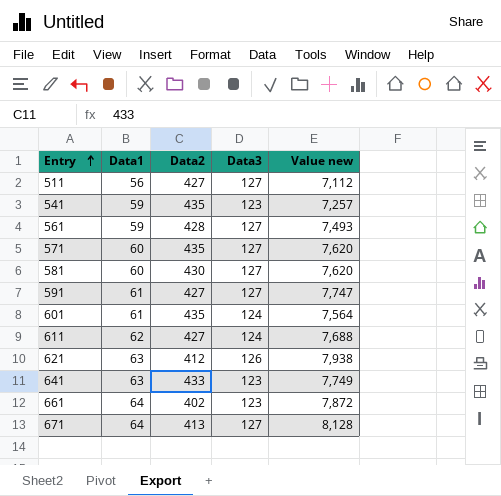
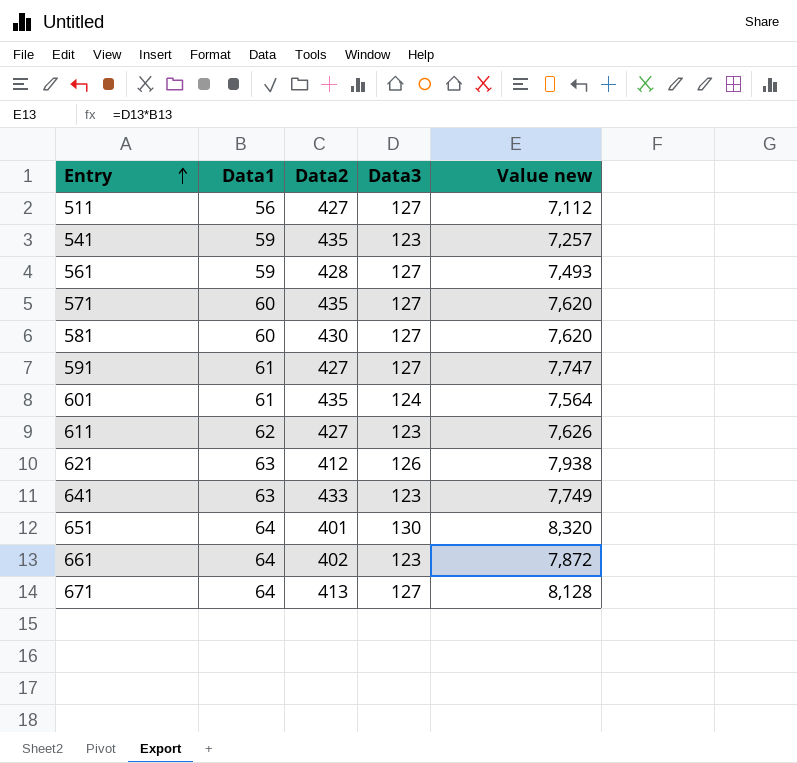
611 | Data3: 124 -> 123
611 | Value new: 7,688 -> 7,626
row 651: none -> 64 | 401 | 130 | 8,320

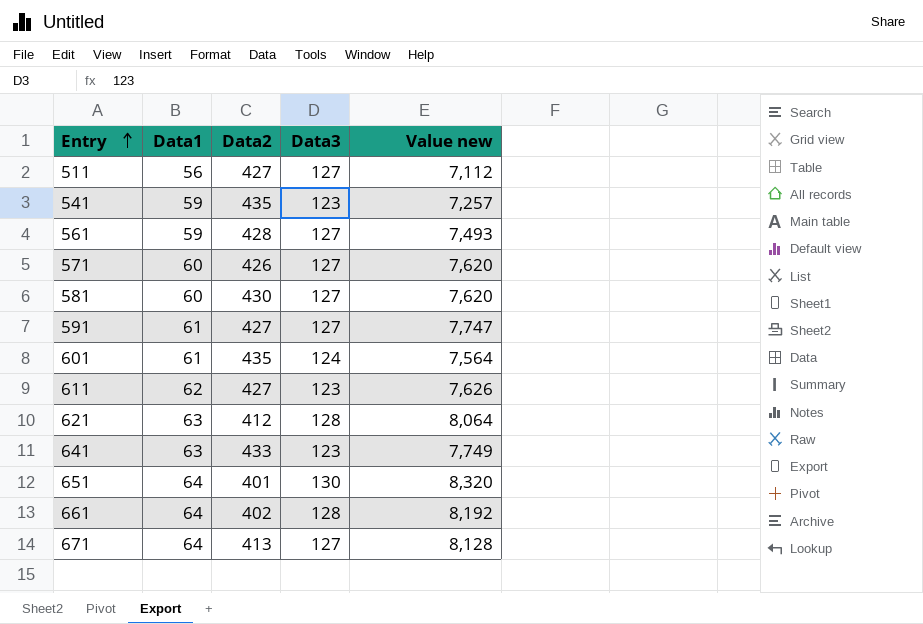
571 | Data2: 435 -> 426
621 | Data3: 126 -> 128
621 | Value new: 7,938 -> 8,064
661 | Data3: 123 -> 128
661 | Value new: 7,872 -> 8,192

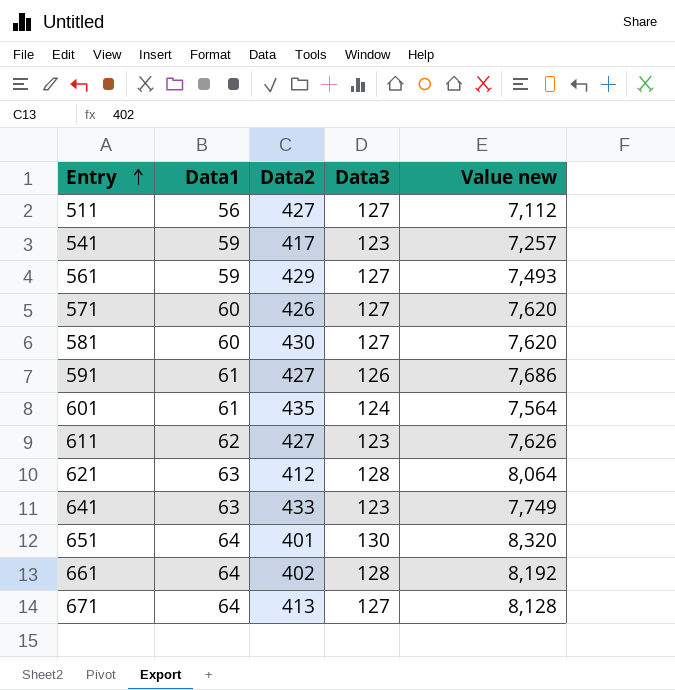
541 | Data2: 435 -> 417
561 | Data2: 428 -> 429
591 | Data3: 127 -> 126
591 | Value new: 7,747 -> 7,686

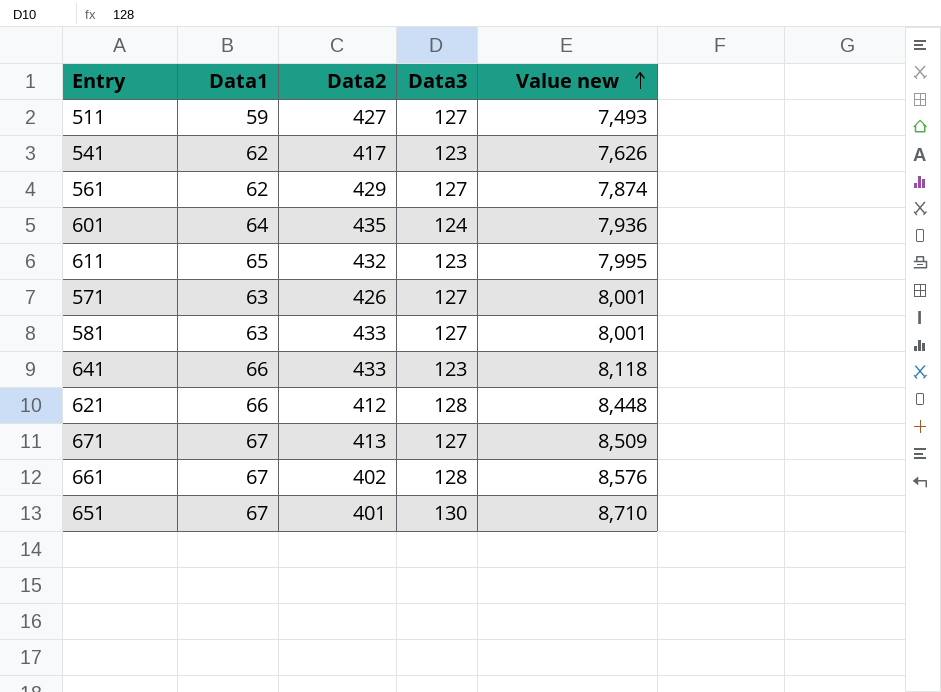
row order: Entry ascending -> Value new ascending
row 591: 61 | 427 | 126 | 7,686 -> none
511 | Data1: 56 -> 59
511 | Value new: 7,112 -> 7,493
541 | Data1: 59 -> 62
541 | Value new: 7,257 -> 7,626
561 | Data1: 59 -> 62
561 | Value new: 7,493 -> 7,874
601 | Data1: 61 -> 64
601 | Value new: 7,564 -> 7,936
611 | Data1: 62 -> 65
611 | Data2: 427 -> 432
611 | Value new: 7,626 -> 7,995
571 | Data1: 60 -> 63
571 | Value new: 7,620 -> 8,001
581 | Data1: 60 -> 63
581 | Data2: 430 -> 433
581 | Value new: 7,620 -> 8,001
641 | Data1: 63 -> 66
641 | Value new: 7,749 -> 8,118
621 | Data1: 63 -> 66
621 | Value new: 8,064 -> 8,448
671 | Data1: 64 -> 67
671 | Value new: 8,128 -> 8,509
661 | Data1: 64 -> 67
661 | Value new: 8,192 -> 8,576
651 | Data1: 64 -> 67
651 | Value new: 8,320 -> 8,710

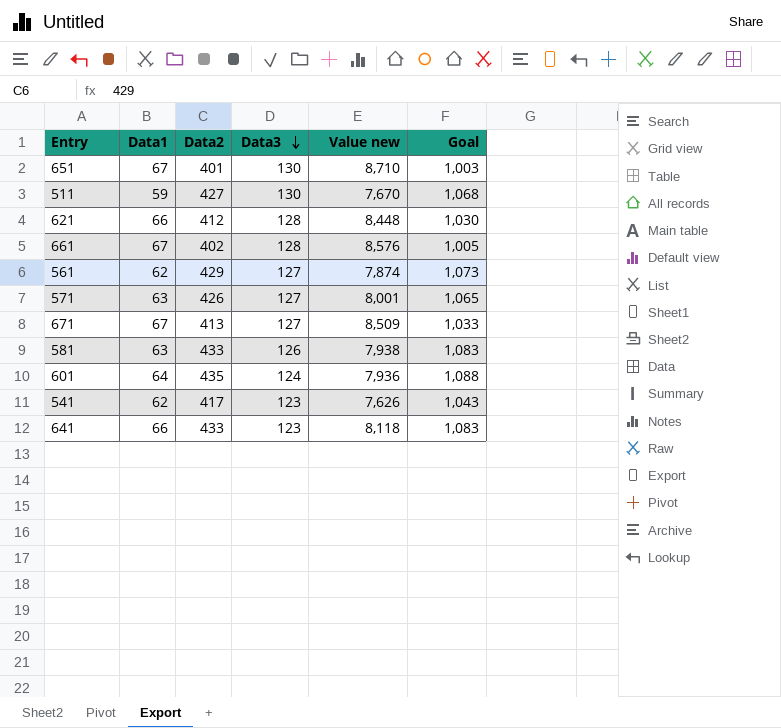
row order: Value new ascending -> Data3 descending
column Goal | formula: none -> [Data2] * 2.5
row 611: 65 | 432 | 123 | 7,995 -> none
511 | Data3: 127 -> 130
511 | Value new: 7,493 -> 7,670
581 | Data3: 127 -> 126
581 | Value new: 8,001 -> 7,938

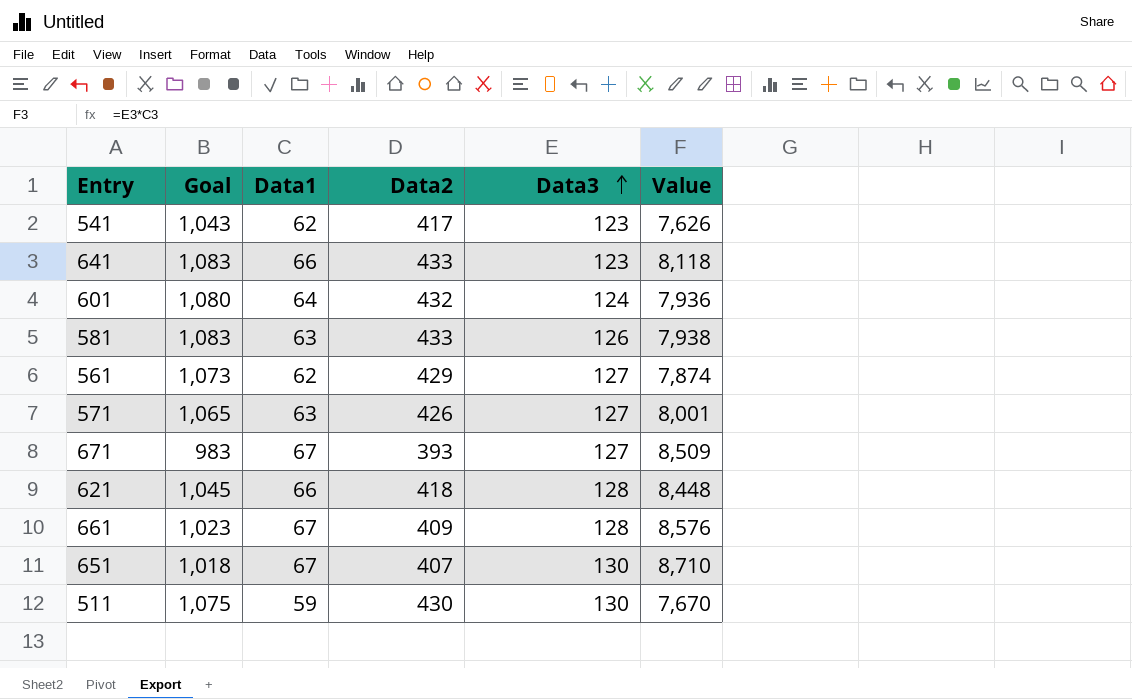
row order: Data3 descending -> Data3 ascending
column Goal | position: 6 -> 2
column name: Value new -> Value
601 | Goal: 1,088 -> 1,080
601 | Data2: 435 -> 432
671 | Goal: 1,033 -> 983
671 | Data2: 413 -> 393
621 | Goal: 1,030 -> 1,045
621 | Data2: 412 -> 418
661 | Goal: 1,005 -> 1,023
661 | Data2: 402 -> 409
651 | Goal: 1,003 -> 1,018
651 | Data2: 401 -> 407
511 | Goal: 1,068 -> 1,075
511 | Data2: 427 -> 430

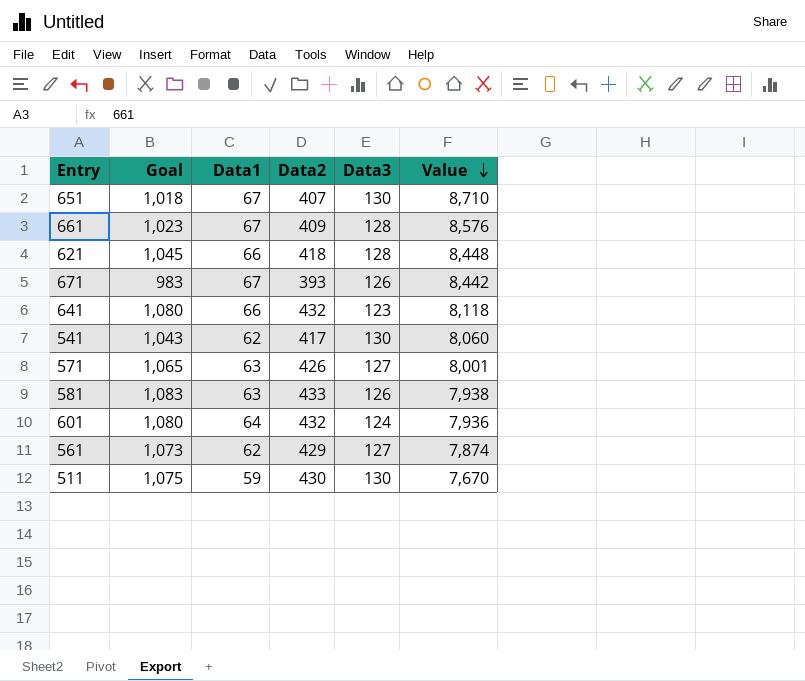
row order: Data3 ascending -> Value descending
671 | Data3: 127 -> 126
671 | Value: 8,509 -> 8,442
641 | Goal: 1,083 -> 1,080
641 | Data2: 433 -> 432
541 | Data3: 123 -> 130
541 | Value: 7,626 -> 8,060

